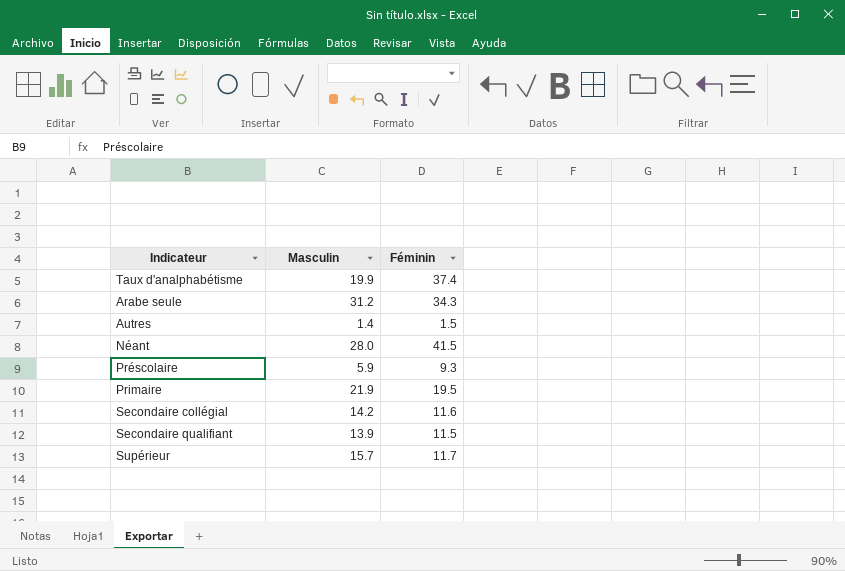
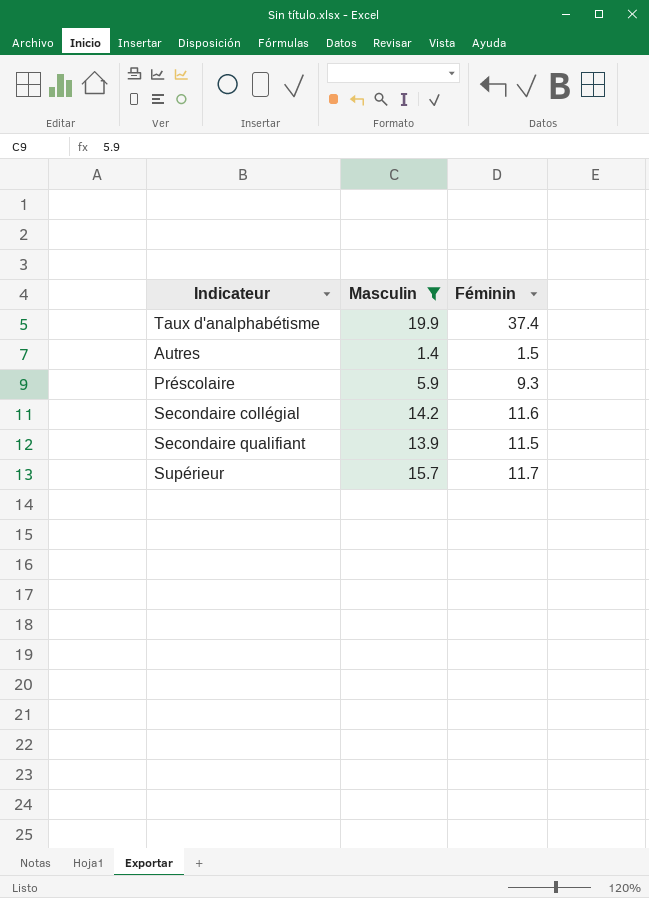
filter: none -> Masculin <= 19.9

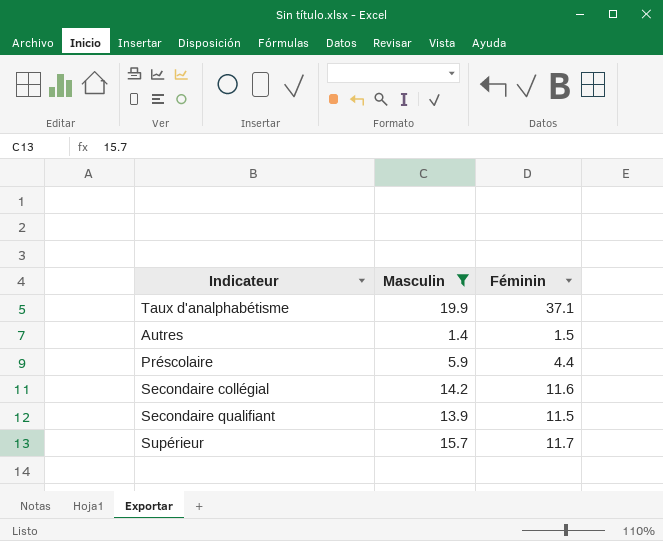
Taux d'analphabétisme | Féminin: 37.4 -> 37.1
Préscolaire | Féminin: 9.3 -> 4.4

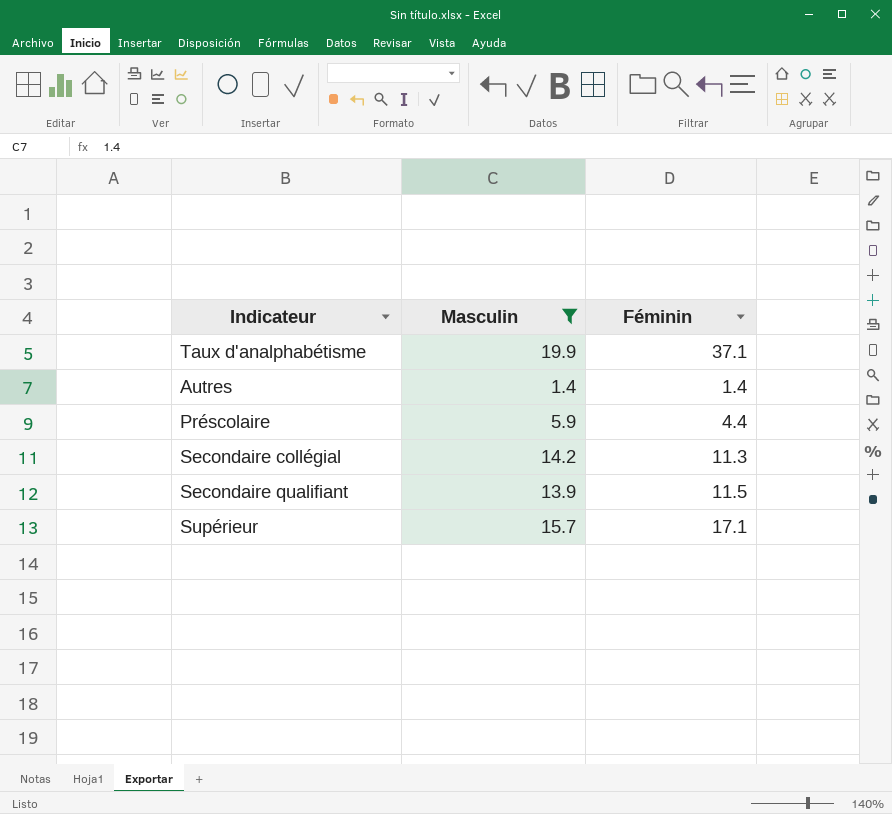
Autres | Féminin: 1.5 -> 1.4
Secondaire collégial | Féminin: 11.6 -> 11.3
Supérieur | Féminin: 11.7 -> 17.1

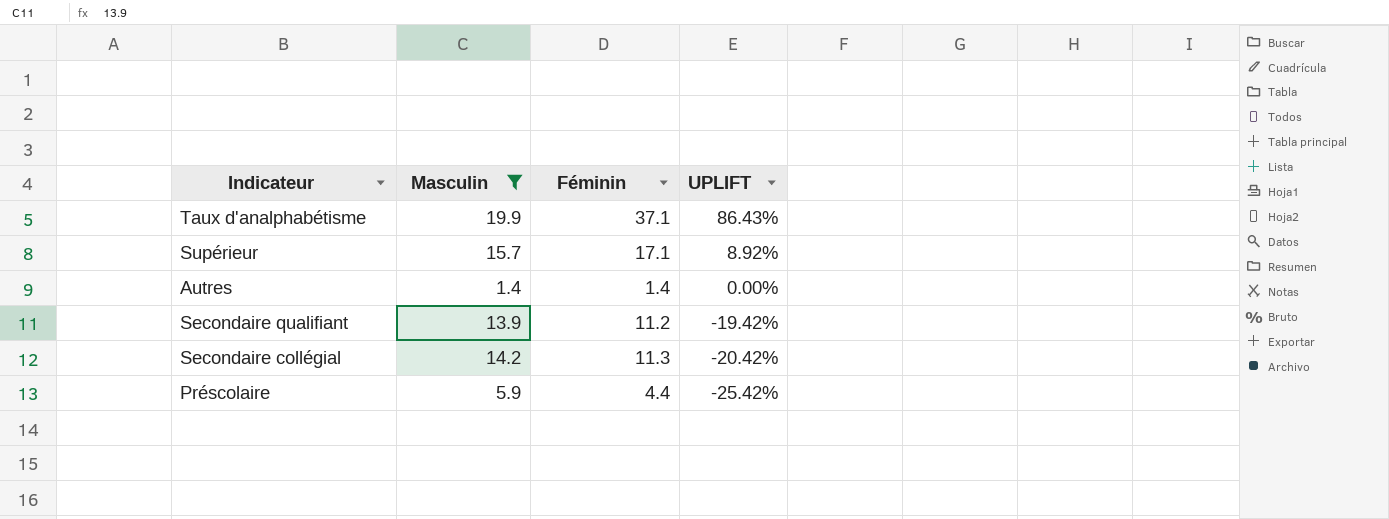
row order: none -> UPLIFT descending
column UPLIFT | formula: none -> ([Féminin] - [Masculin]) / [Masculin]
Secondaire qualifiant | Féminin: 11.5 -> 11.2

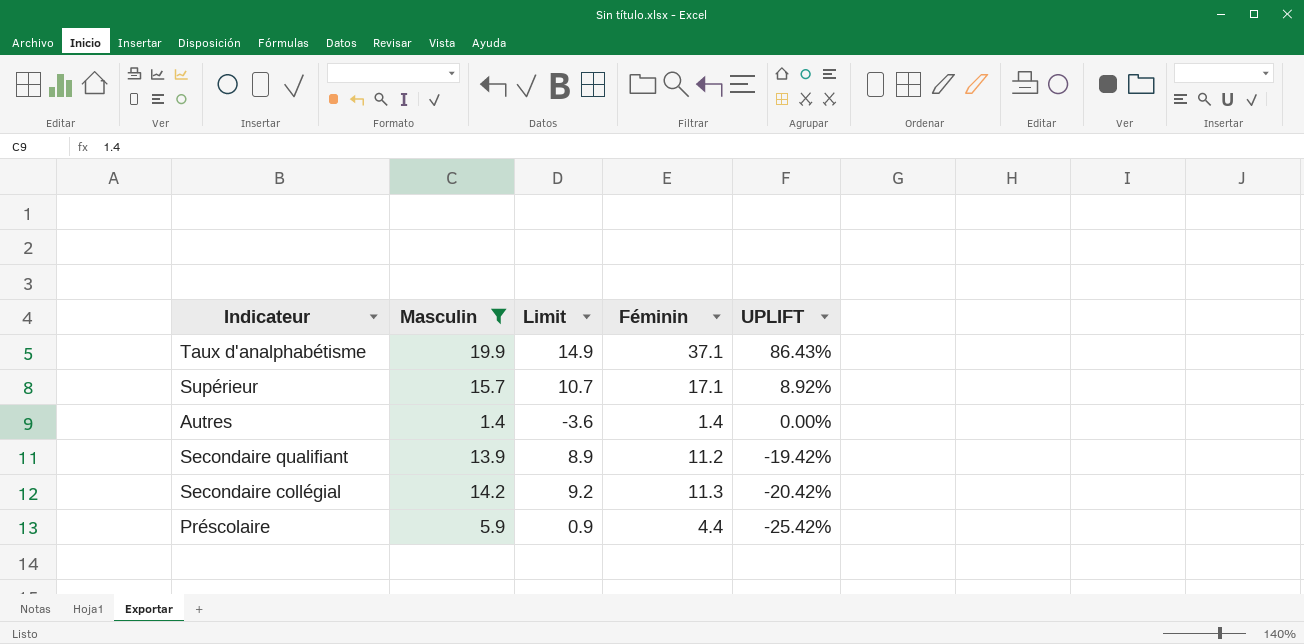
column Limit | formula: none -> [Masculin] - 5

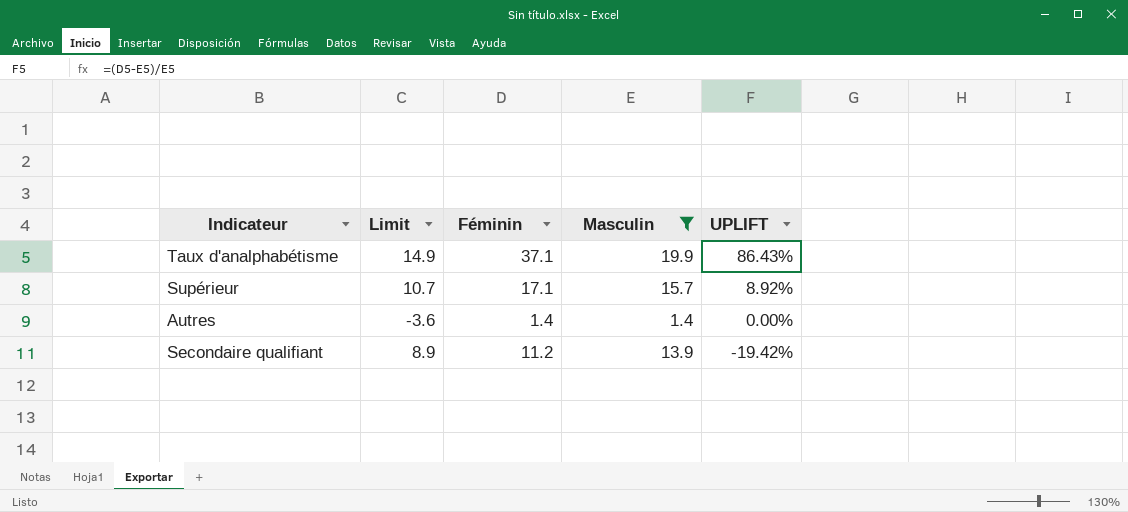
column Masculin | position: 2 -> 4
row Secondaire collégial: 14.2 | 9.2 | 11.3 | -20.42% -> none
row Préscolaire: 5.9 | 0.9 | 4.4 | -25.42% -> none

